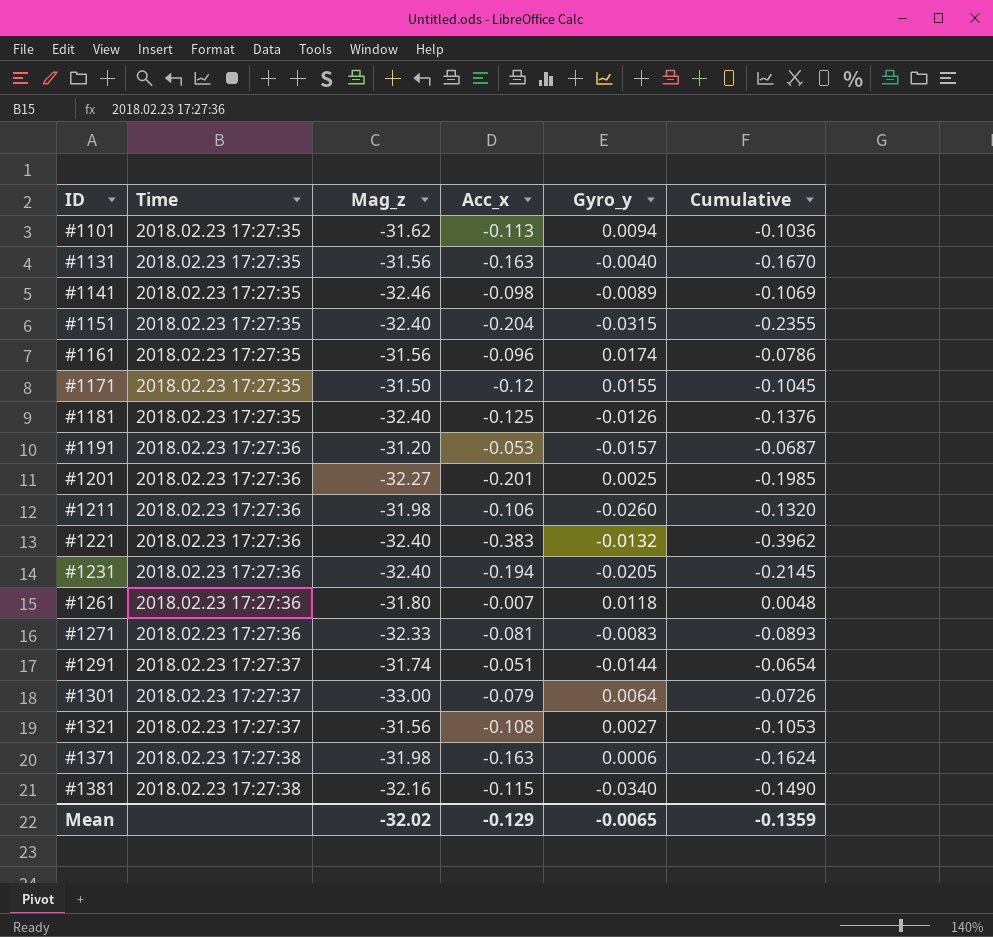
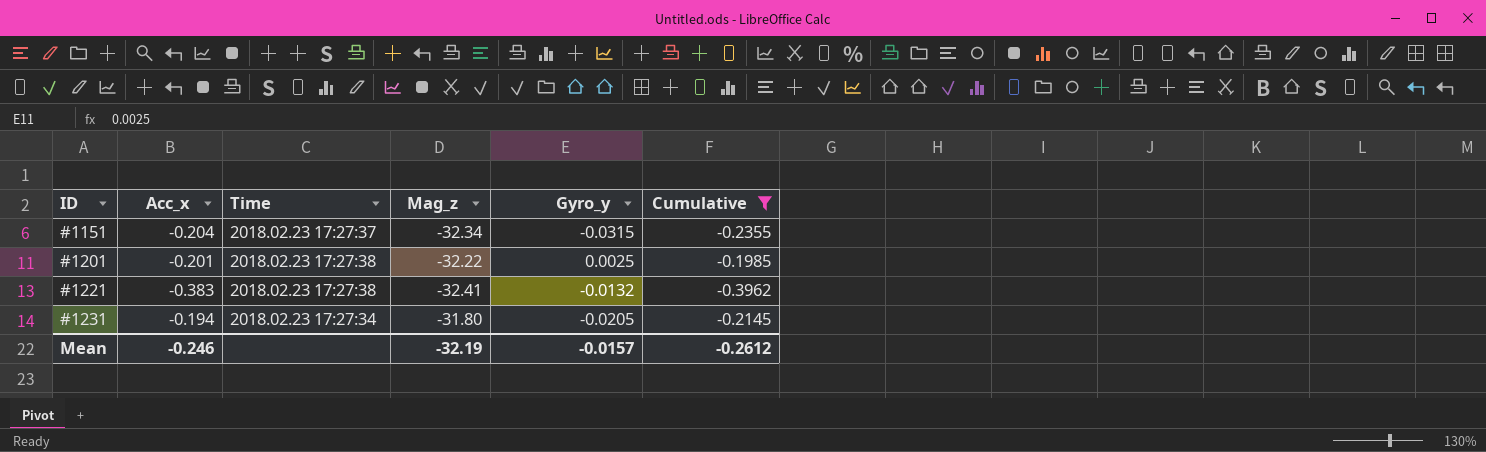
filter: none -> Cumulative <= -0.1985
column Acc_x | position: 4 -> 2
#1151 | Time: 2018.02.23 17:27:35 -> 2018.02.23 17:27:37
#1151 | Mag_z: -32.40 -> -32.34
#1201 | Time: 2018.02.23 17:27:36 -> 2018.02.23 17:27:38
#1201 | Mag_z: -32.27 -> -32.22
#1221 | Time: 2018.02.23 17:27:36 -> 2018.02.23 17:27:38
#1221 | Mag_z: -32.40 -> -32.41
#1231 | Time: 2018.02.23 17:27:36 -> 2018.02.23 17:27:34
#1231 | Mag_z: -32.40 -> -31.80
Mean | Acc_x: -0.129 -> -0.246
Mean | Mag_z: -32.02 -> -32.19
Mean | Gyro_y: -0.0065 -> -0.0157
Mean | Cumulative: -0.1359 -> -0.2612

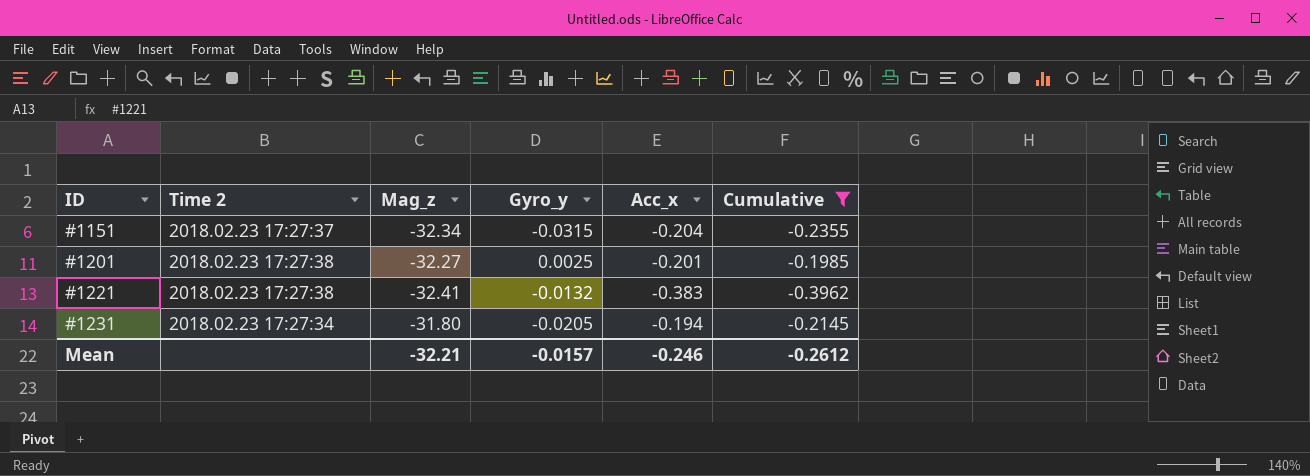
column name: Time -> Time 2
column Acc_x | position: 2 -> 5
#1201 | Mag_z: -32.22 -> -32.27
Mean | Mag_z: -32.19 -> -32.21

